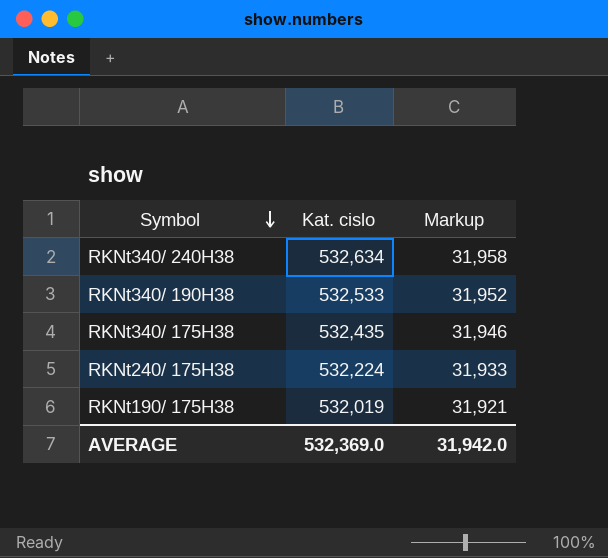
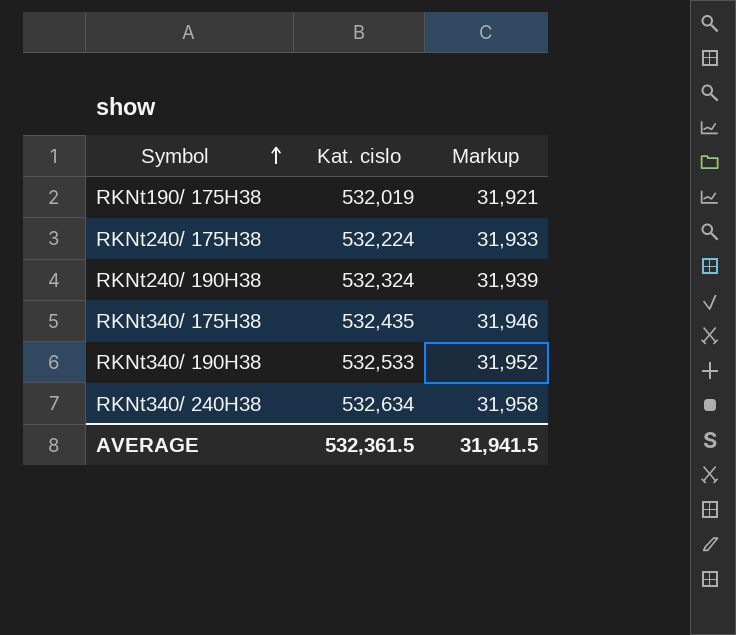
row order: Symbol descending -> Symbol ascending
row RKNt240/ 190H38: none -> 532,324 | 31,939
AVERAGE | Kat. cislo: 532,369.0 -> 532,361.5
AVERAGE | Markup: 31,942.0 -> 31,941.5

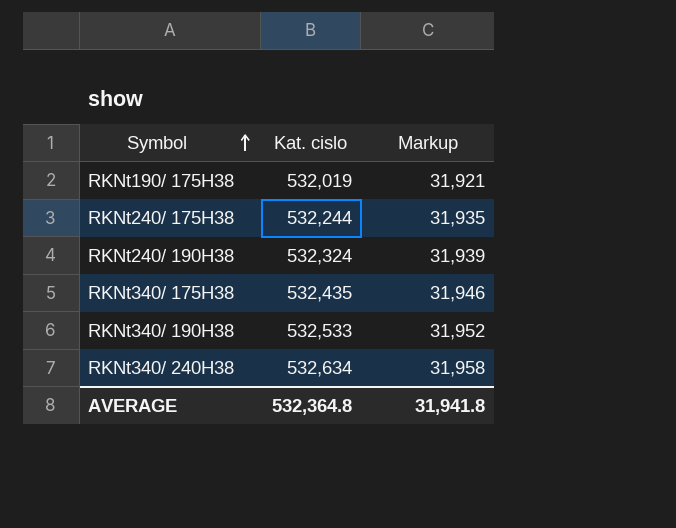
RKNt240/ 175H38 | Kat. cislo: 532,224 -> 532,244
RKNt240/ 175H38 | Markup: 31,933 -> 31,935
AVERAGE | Kat. cislo: 532,361.5 -> 532,364.8
AVERAGE | Markup: 31,941.5 -> 31,941.8

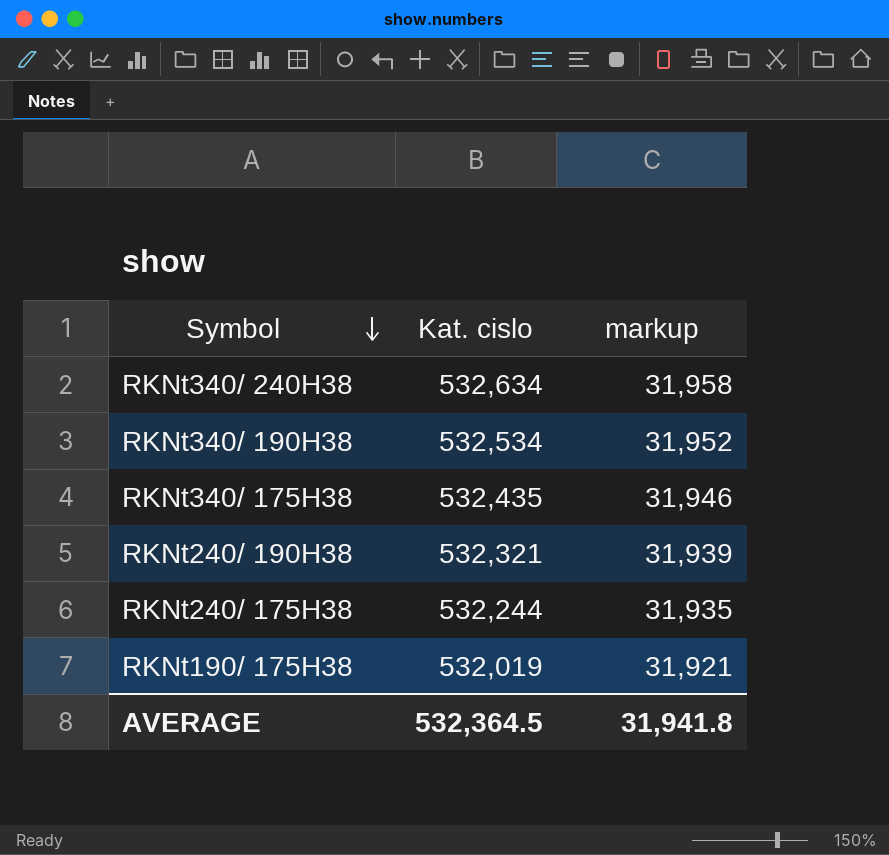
row order: Symbol ascending -> Symbol descending
column name: Markup -> markup
RKNt340/ 190H38 | Kat. cislo: 532,533 -> 532,534
RKNt240/ 190H38 | Kat. cislo: 532,324 -> 532,321
AVERAGE | Kat. cislo: 532,364.8 -> 532,364.5

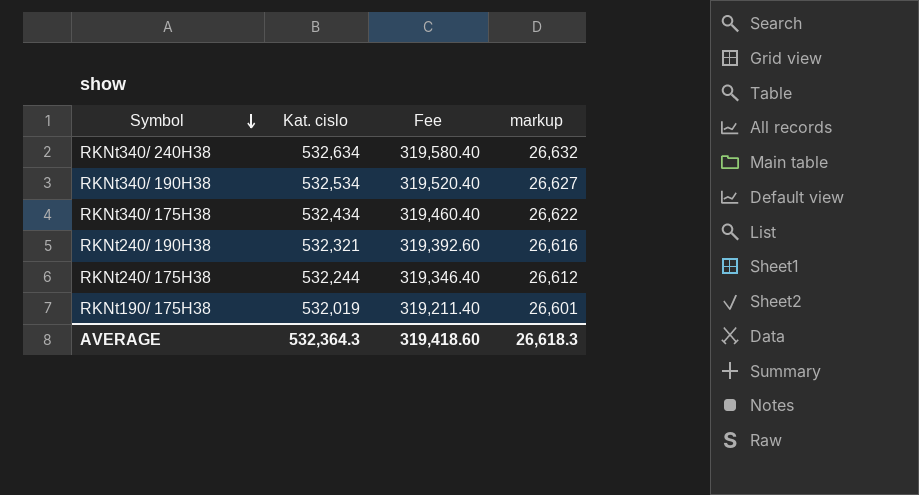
column Fee | formula: none -> [Kat. cislo] * 0.6
column markup | formula: [Kat. cislo] * 0.06 -> [Kat. cislo] * 0.05
RKNt340/ 175H38 | Kat. cislo: 532,435 -> 532,434
AVERAGE | Kat. cislo: 532,364.5 -> 532,364.3
AVERAGE | markup: 31,941.8 -> 26,618.3

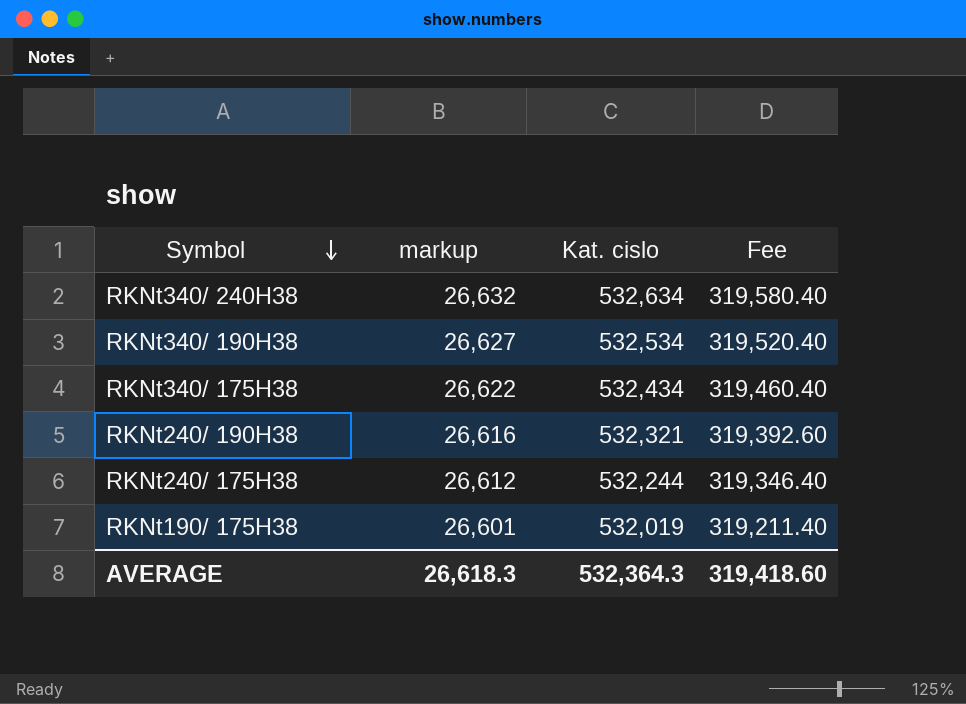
column markup | position: 4 -> 2

